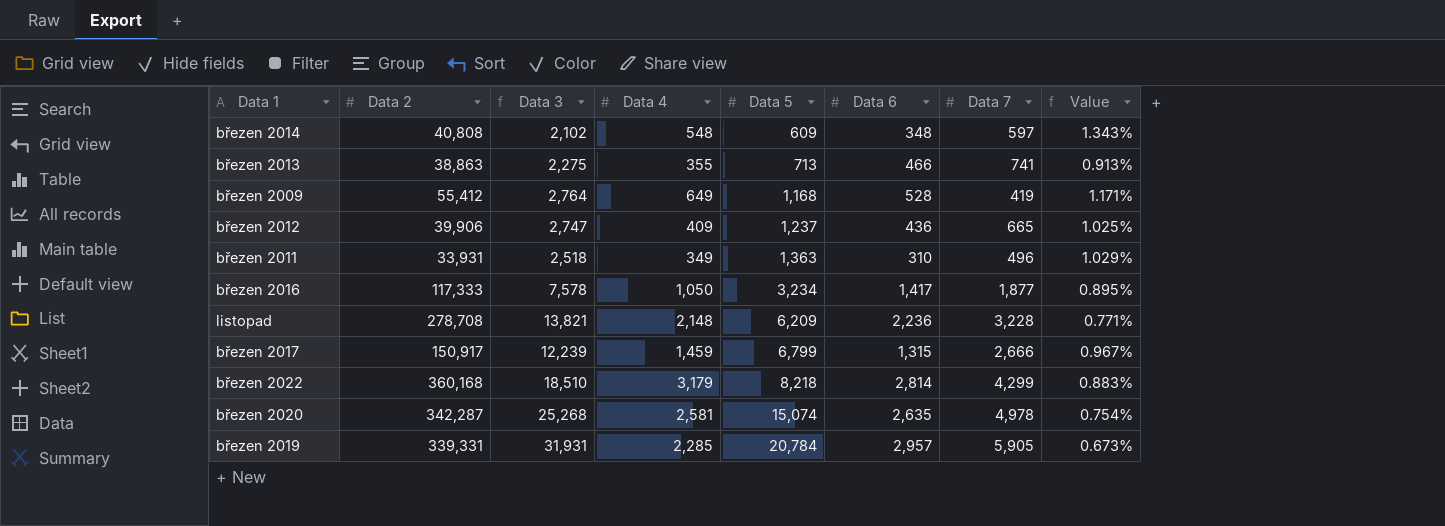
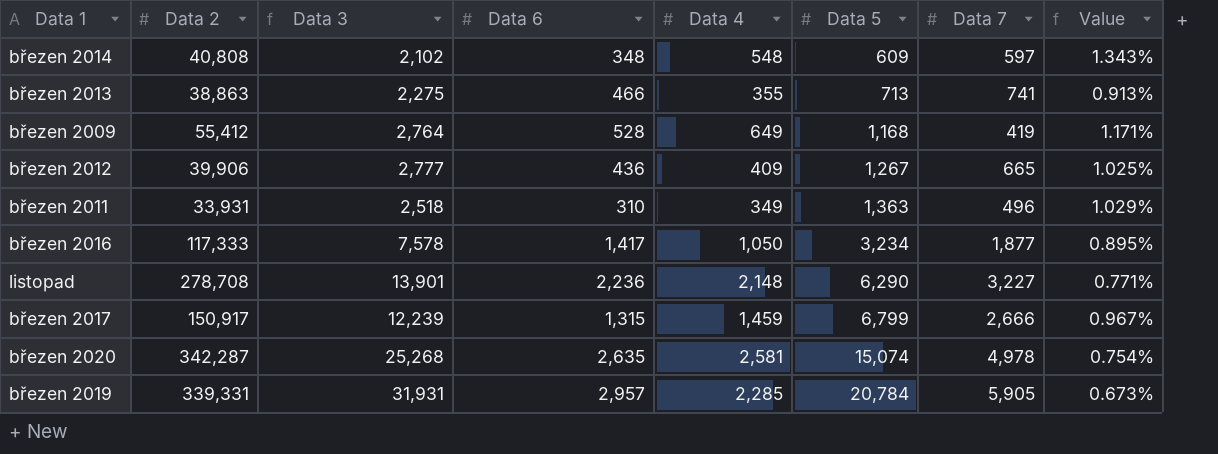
column Data 6 | position: 6 -> 4
row březen 2022: 360,168 | 18,510 | 3,179 | 8,218 | 2,814 | 4,299 | 0.883% -> none
březen 2012 | Data 3: 2,747 -> 2,777
březen 2012 | Data 5: 1,237 -> 1,267
listopad | Data 3: 13,821 -> 13,901
listopad | Data 5: 6,209 -> 6,290
listopad | Data 7: 3,228 -> 3,227

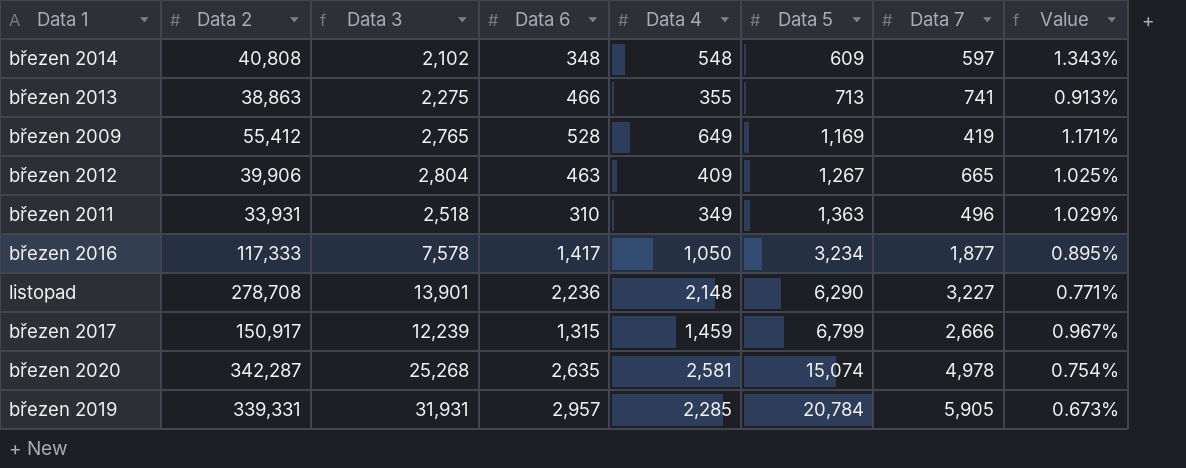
březen 2009 | Data 3: 2,764 -> 2,765
březen 2009 | Data 5: 1,168 -> 1,169
březen 2012 | Data 3: 2,777 -> 2,804
březen 2012 | Data 6: 436 -> 463

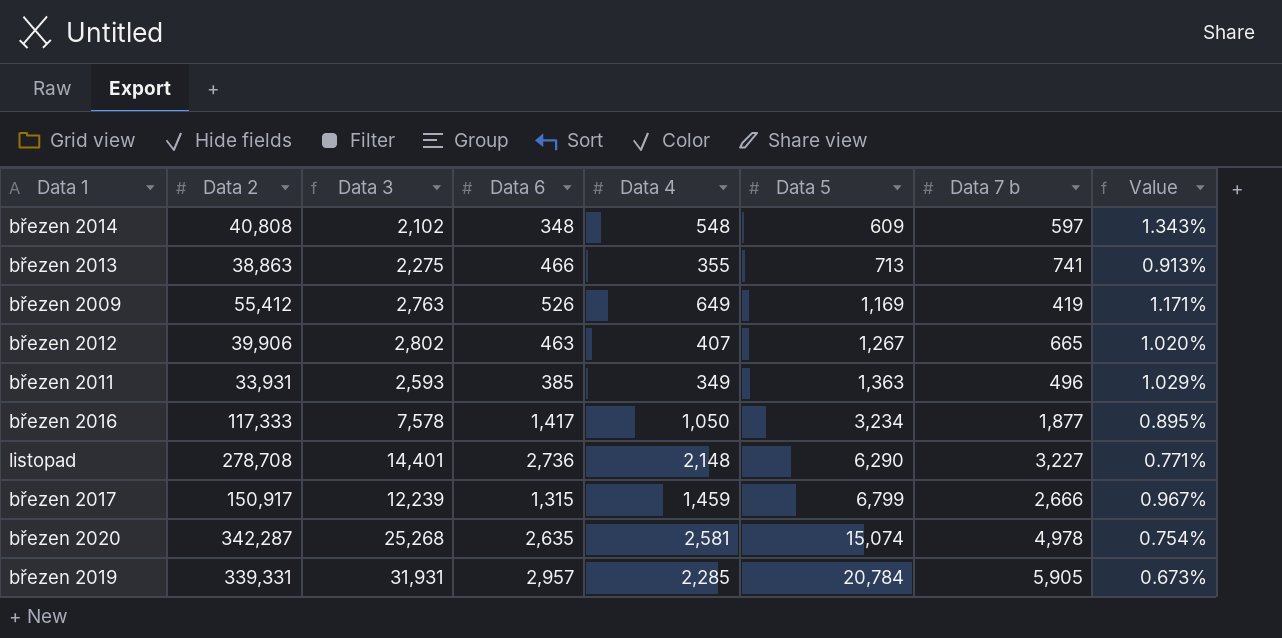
column name: Data 7 -> Data 7 b
březen 2009 | Data 3: 2,765 -> 2,763
březen 2009 | Data 6: 528 -> 526
březen 2012 | Data 3: 2,804 -> 2,802
březen 2012 | Data 4: 409 -> 407
březen 2012 | Value: 1.025% -> 1.020%
březen 2011 | Data 3: 2,518 -> 2,593
březen 2011 | Data 6: 310 -> 385
listopad | Data 3: 13,901 -> 14,401
listopad | Data 6: 2,236 -> 2,736

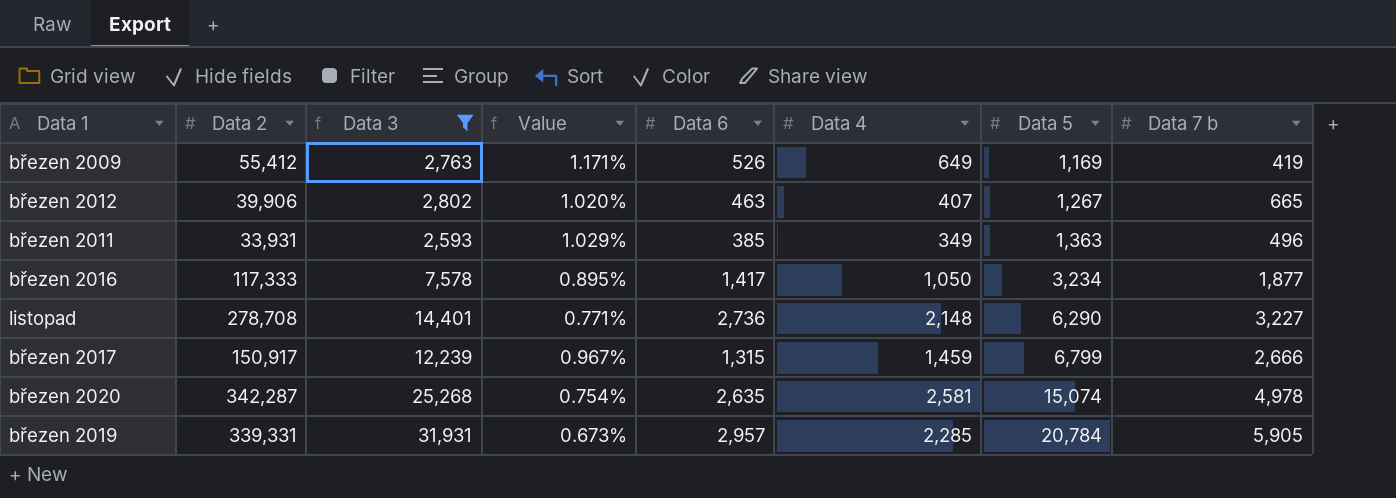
filter: none -> Data 3 >= 2,593
column Value | position: 8 -> 4

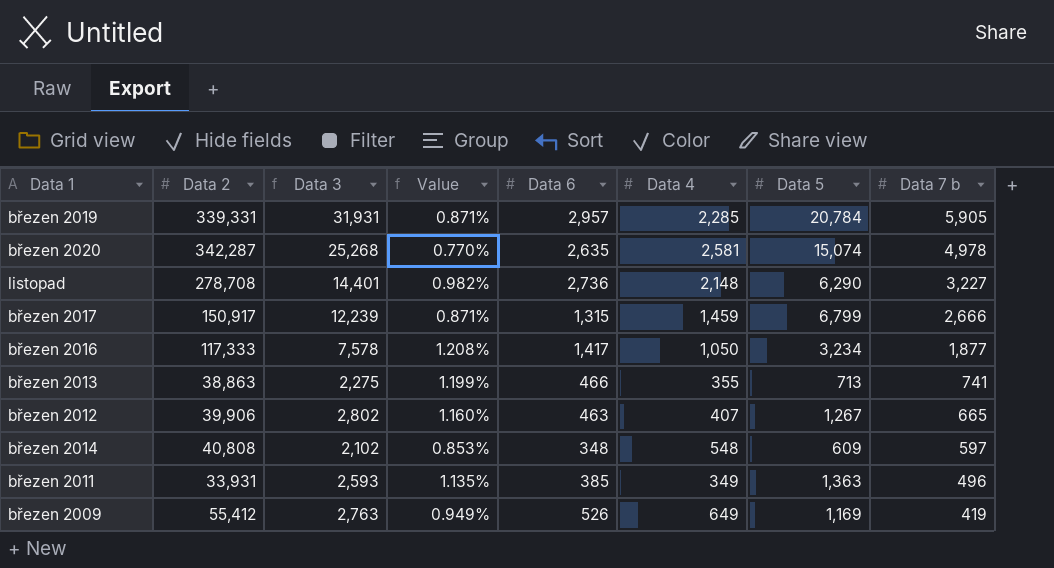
filter: Data 3 >= 2,593 -> none
row order: Data 5 ascending -> Data 7 b descending
column Value | formula: [Data 4] / [Data 2] -> [Data 6] / [Data 2]

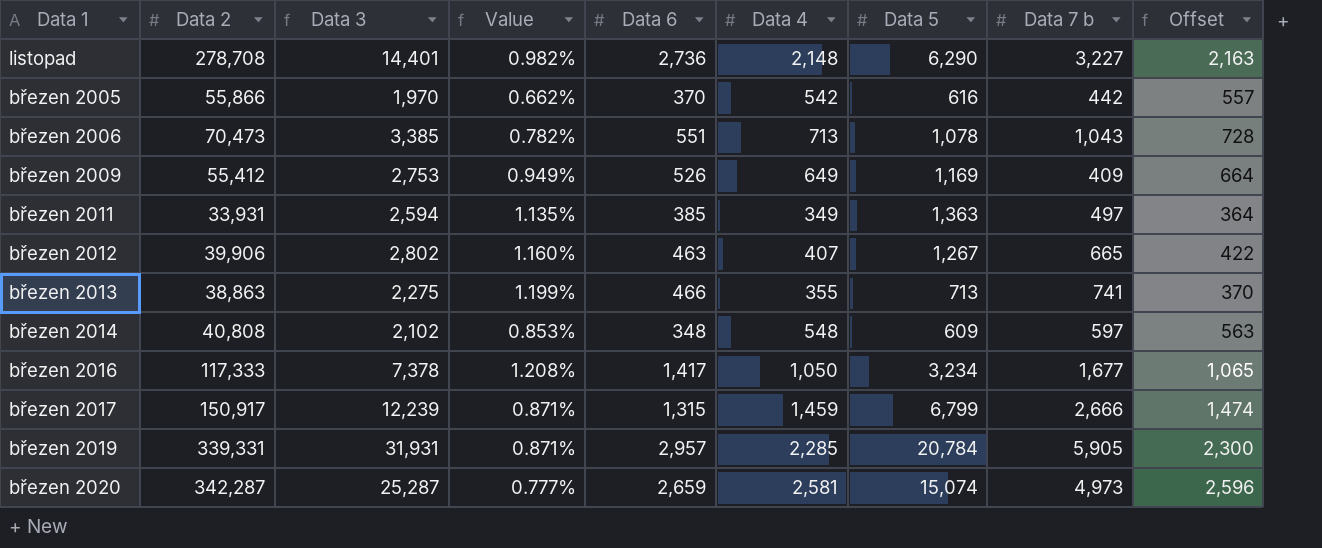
row order: Data 7 b descending -> Data 1 ascending
column Offset | formula: none -> [Data 4] + 15
row březen 2005: none -> 55,866 | 1,970 | 0.662% | 370 | 542 | 616 | 442 | 557
row březen 2006: none -> 70,473 | 3,385 | 0.782% | 551 | 713 | 1,078 | 1,043 | 728
březen 2009 | Data 3: 2,763 -> 2,753
březen 2009 | Data 7 b: 419 -> 409
březen 2011 | Data 3: 2,593 -> 2,594
březen 2011 | Data 7 b: 496 -> 497
březen 2016 | Data 3: 7,578 -> 7,378
březen 2016 | Data 7 b: 1,877 -> 1,677
březen 2020 | Data 3: 25,268 -> 25,287
březen 2020 | Value: 0.770% -> 0.777%
březen 2020 | Data 6: 2,635 -> 2,659
březen 2020 | Data 7 b: 4,978 -> 4,973

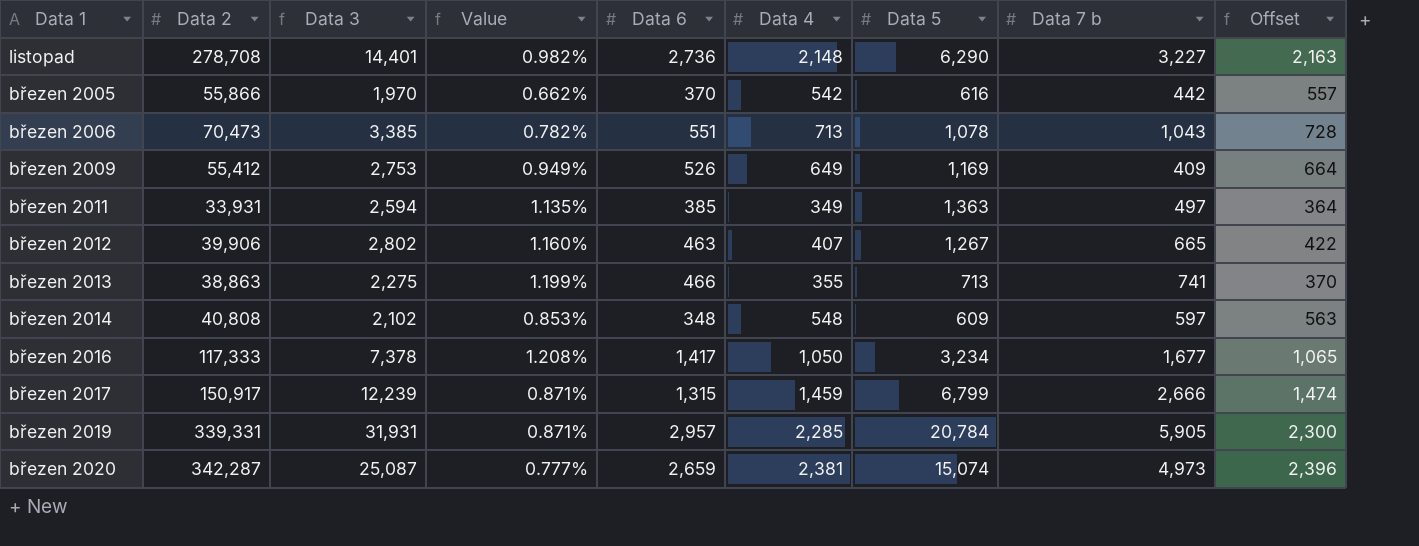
březen 2020 | Data 3: 25,287 -> 25,087
březen 2020 | Data 4: 2,581 -> 2,381
březen 2020 | Offset: 2,596 -> 2,396

